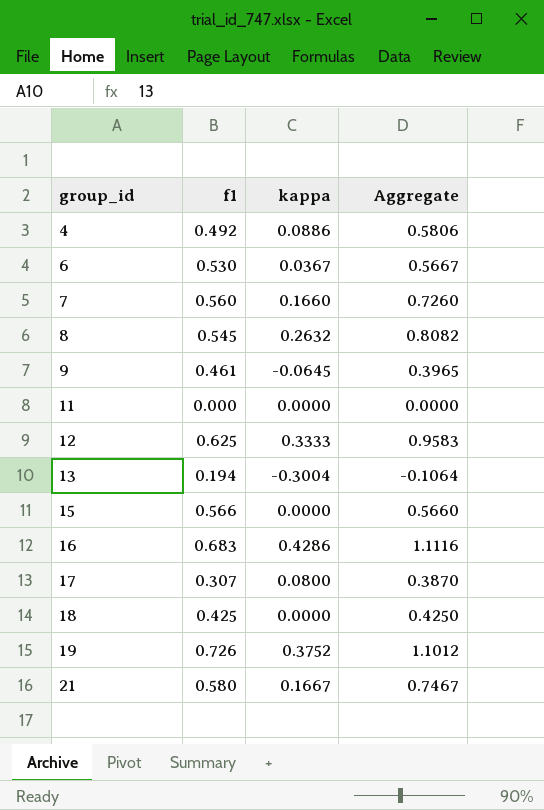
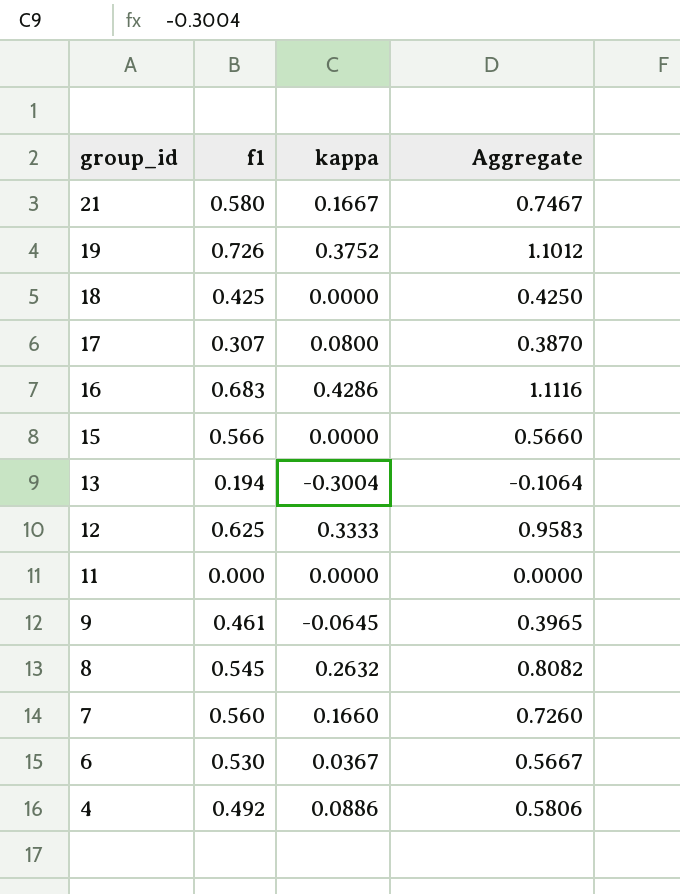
row order: group_id ascending -> group_id descending

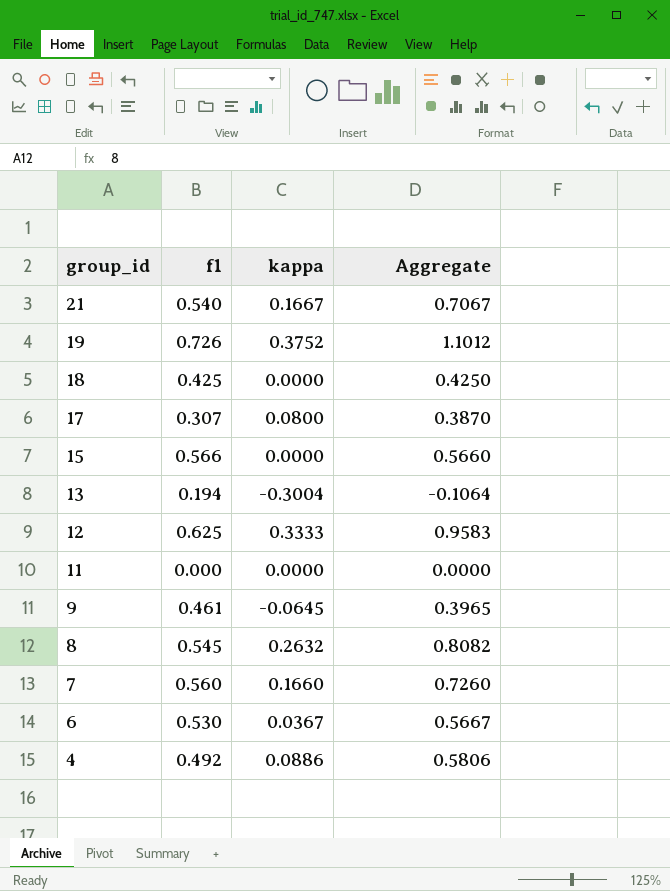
row 16: 0.683 | 0.4286 | 1.1116 -> none
21 | f1: 0.580 -> 0.540
21 | Aggregate: 0.7467 -> 0.7067

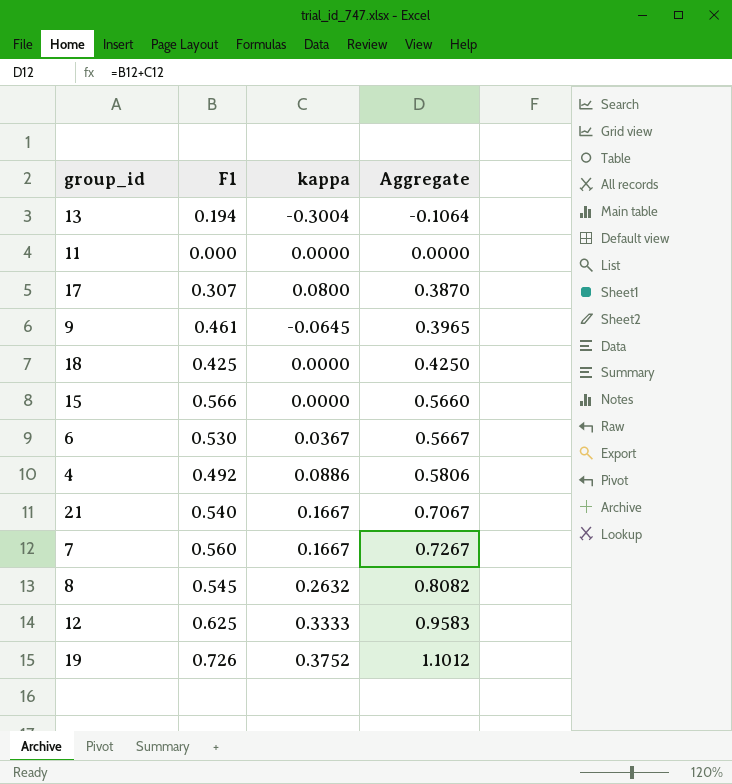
row order: group_id descending -> Aggregate ascending
column name: f1 -> F1
7 | kappa: 0.1660 -> 0.1667
7 | Aggregate: 0.7260 -> 0.7267

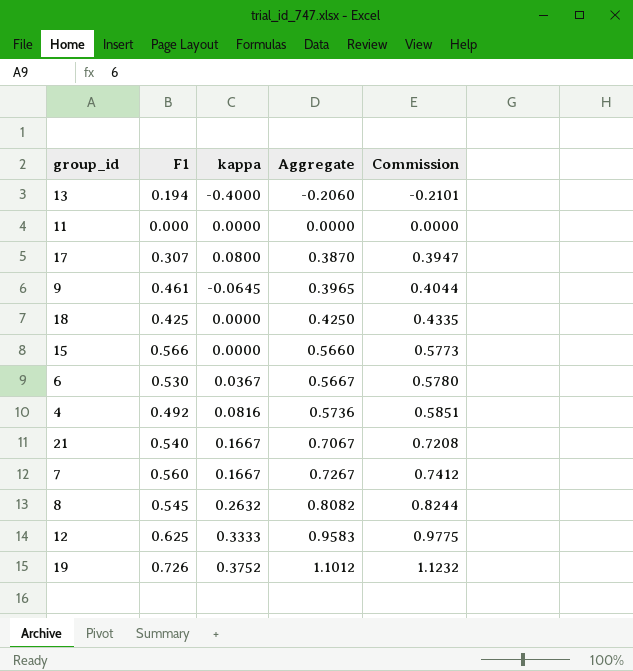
column Commission | formula: none -> [Aggregate] * 1.02
13 | kappa: -0.3004 -> -0.4000
13 | Aggregate: -0.1064 -> -0.2060
4 | kappa: 0.0886 -> 0.0816
4 | Aggregate: 0.5806 -> 0.5736

